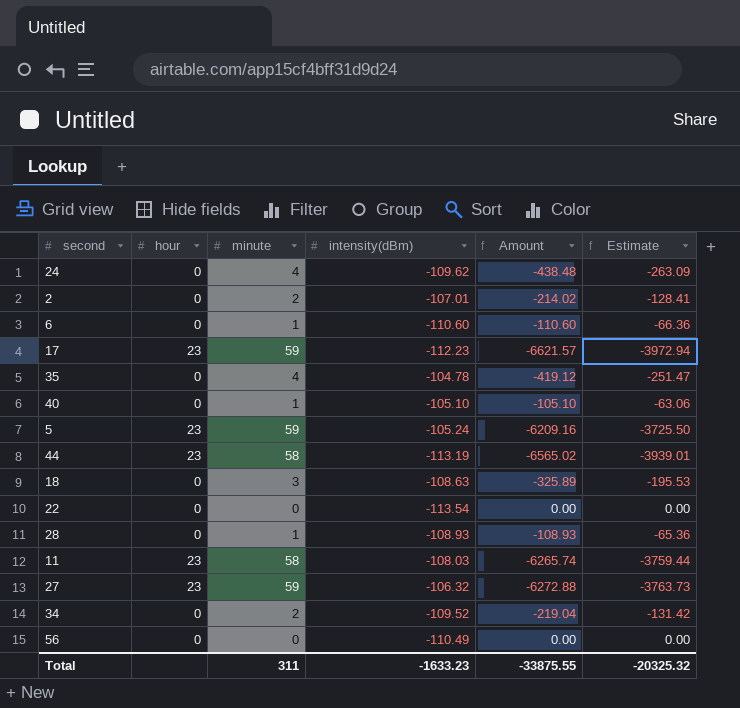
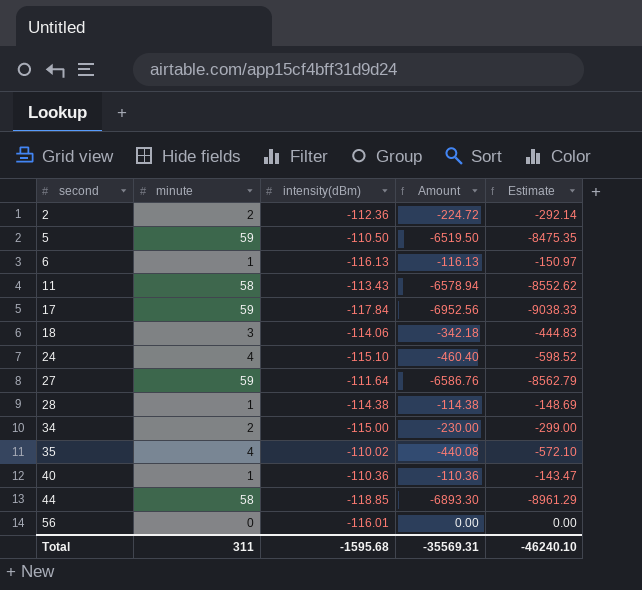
row order: none -> second ascending
column hour | position: 2 -> none
column Estimate | formula: [Amount] * 0.6 -> [Amount] * 1.3
row 22: 0 | 0 | -113.54 | 0.00 | 0.00 -> none
2 | intensity(dBm): -107.01 -> -112.36
2 | Amount: -214.02 -> -224.72
5 | intensity(dBm): -105.24 -> -110.50
5 | Amount: -6209.16 -> -6519.50
6 | intensity(dBm): -110.60 -> -116.13
6 | Amount: -110.60 -> -116.13
11 | intensity(dBm): -108.03 -> -113.43
11 | Amount: -6265.74 -> -6578.94
17 | intensity(dBm): -112.23 -> -117.84
17 | Amount: -6621.57 -> -6952.56
18 | intensity(dBm): -108.63 -> -114.06
18 | Amount: -325.89 -> -342.18
24 | intensity(dBm): -109.62 -> -115.10
24 | Amount: -438.48 -> -460.40
27 | intensity(dBm): -106.32 -> -111.64
27 | Amount: -6272.88 -> -6586.76
28 | intensity(dBm): -108.93 -> -114.38
28 | Amount: -108.93 -> -114.38
34 | intensity(dBm): -109.52 -> -115.00
34 | Amount: -219.04 -> -230.00
35 | intensity(dBm): -104.78 -> -110.02
35 | Amount: -419.12 -> -440.08
40 | intensity(dBm): -105.10 -> -110.36
40 | Amount: -105.10 -> -110.36
44 | intensity(dBm): -113.19 -> -118.85
44 | Amount: -6565.02 -> -6893.30
56 | intensity(dBm): -110.49 -> -116.01
Total | intensity(dBm): -1633.23 -> -1595.68
Total | Amount: -33875.55 -> -35569.31
Total | Estimate: -20325.32 -> -46240.10

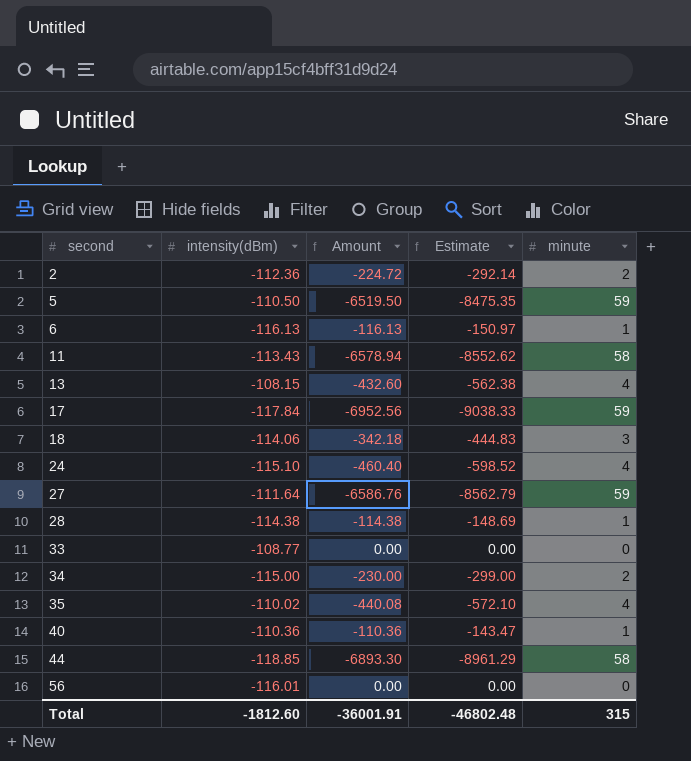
column minute | position: 2 -> 5
row 13: none -> -108.15 | -432.60 | -562.38 | 4
row 33: none -> -108.77 | 0.00 | 0.00 | 0
Total | intensity(dBm): -1595.68 -> -1812.60
Total | Amount: -35569.31 -> -36001.91
Total | Estimate: -46240.10 -> -46802.48
Total | minute: 311 -> 315

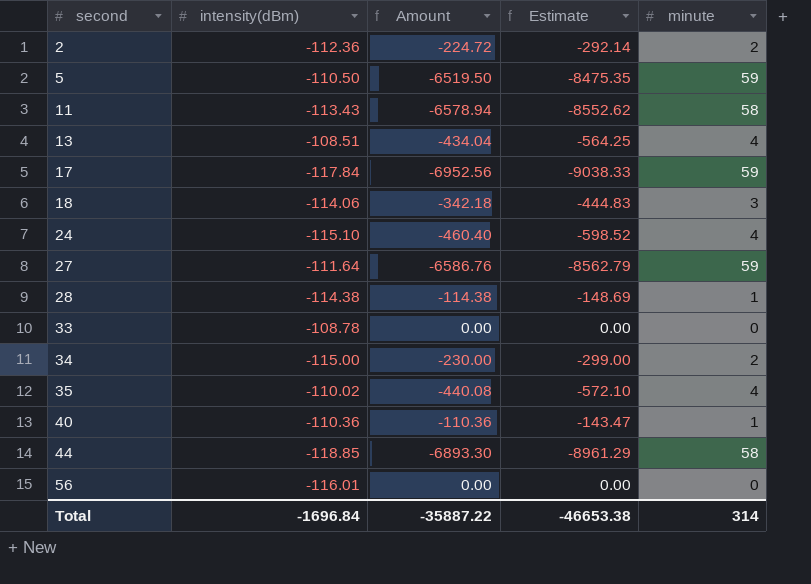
row 6: -116.13 | -116.13 | -150.97 | 1 -> none
13 | intensity(dBm): -108.15 -> -108.51
13 | Amount: -432.60 -> -434.04
13 | Estimate: -562.38 -> -564.25
33 | intensity(dBm): -108.77 -> -108.78
Total | intensity(dBm): -1812.60 -> -1696.84
Total | Amount: -36001.91 -> -35887.22
Total | Estimate: -46802.48 -> -46653.38
Total | minute: 315 -> 314

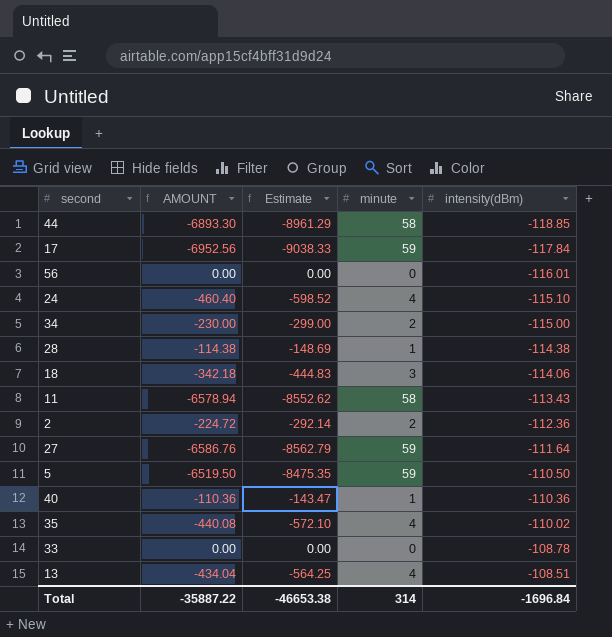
row order: second ascending -> intensity(dBm) ascending
column name: Amount -> AMOUNT
column intensity(dBm) | position: 2 -> 5

